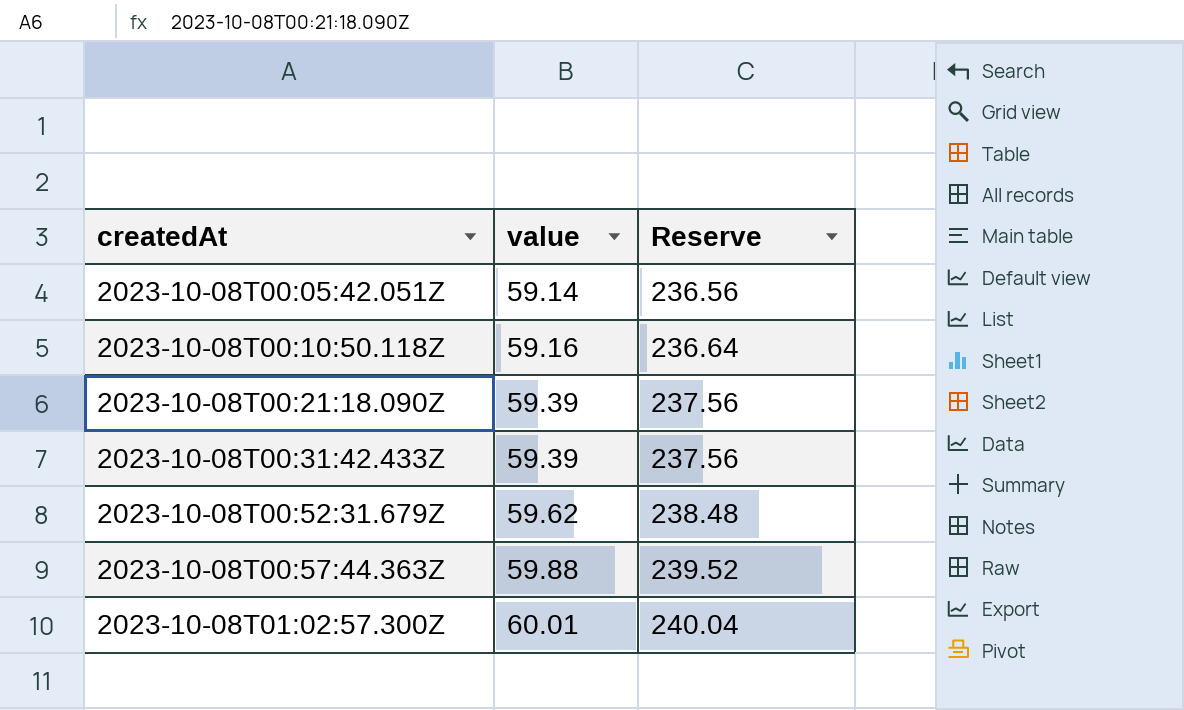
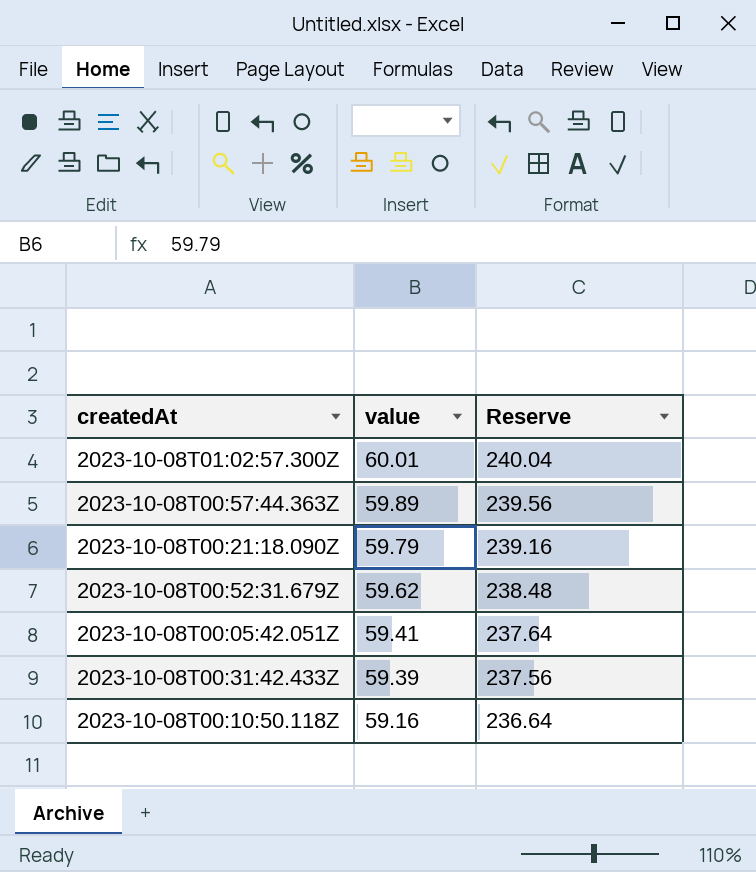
row order: createdAt ascending -> value descending
2023-10-08T00:57:44.363Z | value: 59.88 -> 59.89
2023-10-08T00:57:44.363Z | Reserve: 239.52 -> 239.56
2023-10-08T00:21:18.090Z | value: 59.39 -> 59.79
2023-10-08T00:21:18.090Z | Reserve: 237.56 -> 239.16
2023-10-08T00:05:42.051Z | value: 59.14 -> 59.41
2023-10-08T00:05:42.051Z | Reserve: 236.56 -> 237.64

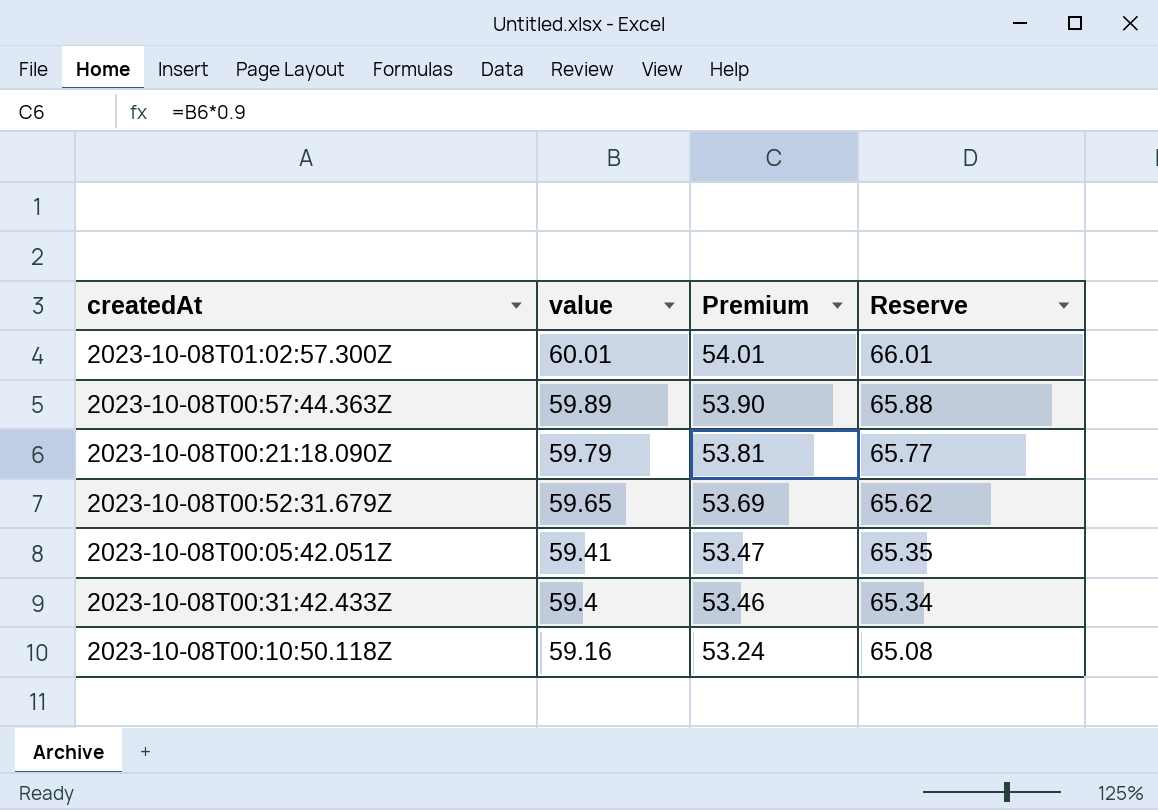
column Premium | formula: none -> [value] * 0.9
column Reserve | formula: [value] * 4 -> [value] * 1.1
2023-10-08T00:52:31.679Z | value: 59.62 -> 59.65
2023-10-08T00:31:42.433Z | value: 59.39 -> 59.4

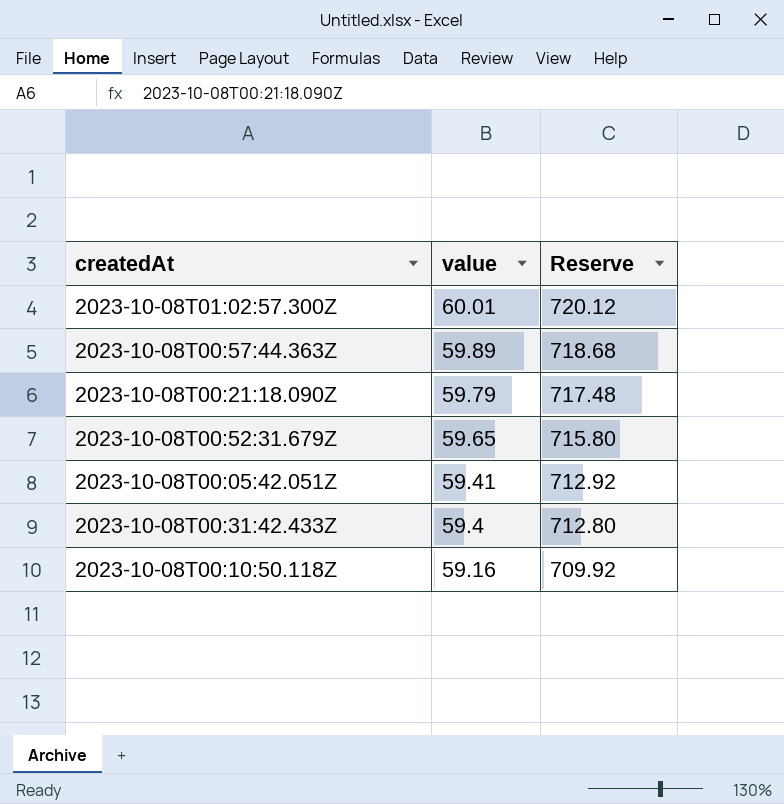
column Premium | formula: [value] * 0.9 -> none
column Reserve | formula: [value] * 1.1 -> [value] * 12

